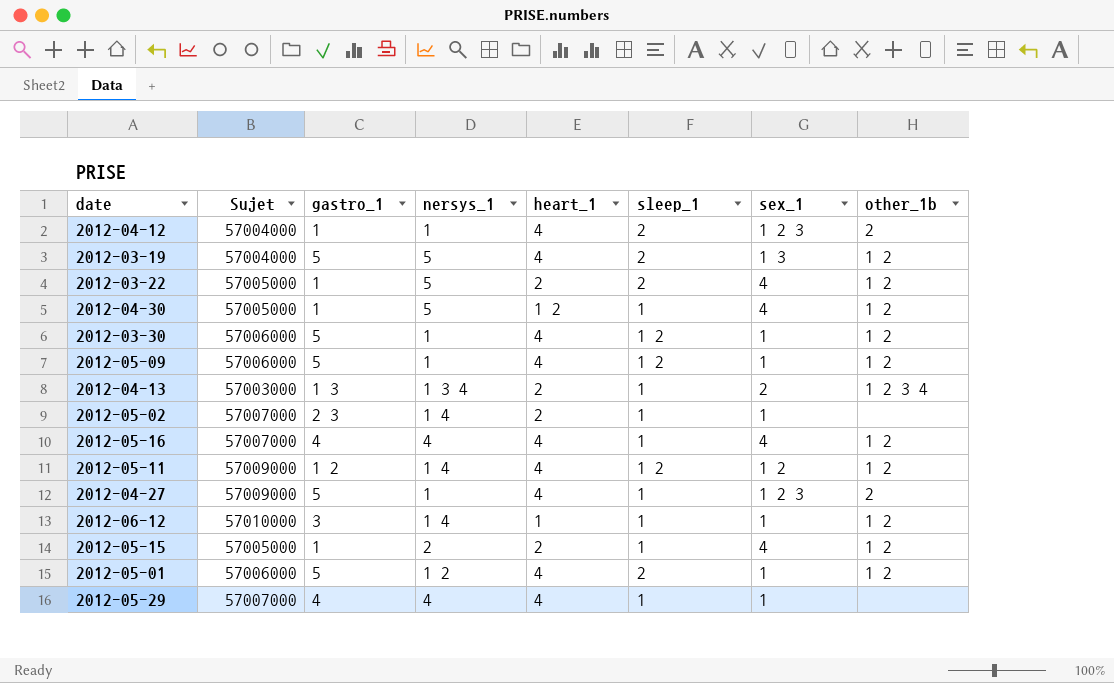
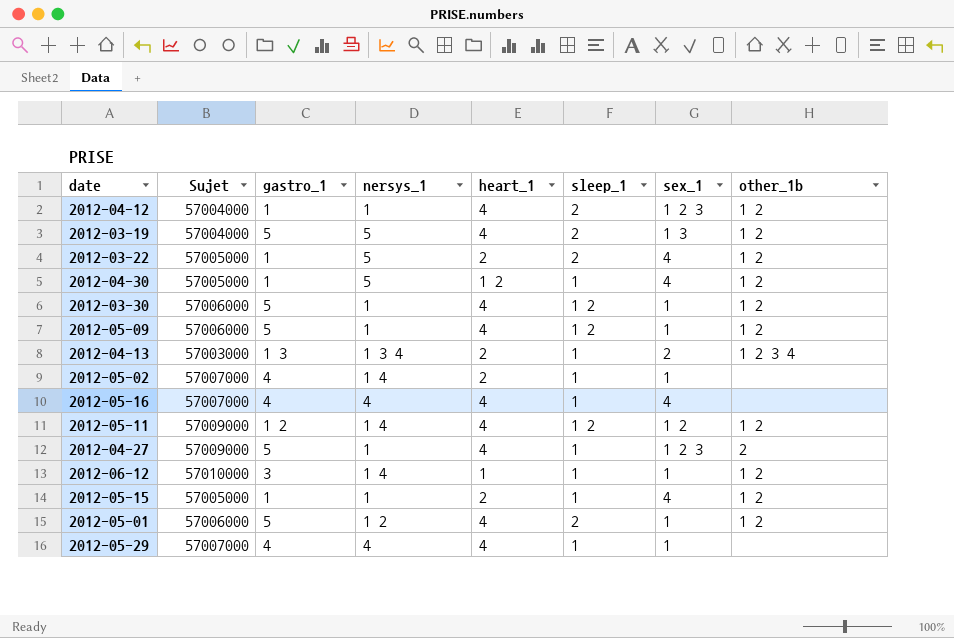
2012-04-12 | other_1b: 2 -> 1 2
2012-05-02 | gastro_1: 2 3 -> 4
2012-05-16 | other_1b: 1 2 -> none
2012-05-15 | nersys_1: 2 -> 1

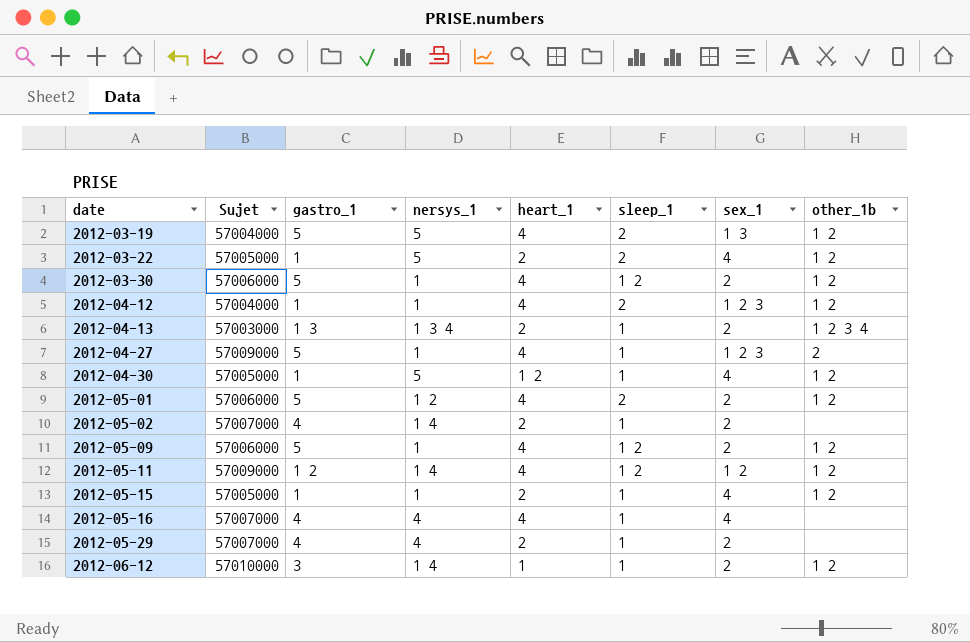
row order: none -> date ascending
2012-03-30 | sex_1: 1 -> 2
2012-05-01 | sex_1: 1 -> 2
2012-05-02 | sex_1: 1 -> 2
2012-05-09 | sex_1: 1 -> 2
2012-05-29 | heart_1: 4 -> 2
2012-05-29 | sex_1: 1 -> 2
2012-06-12 | sex_1: 1 -> 2

